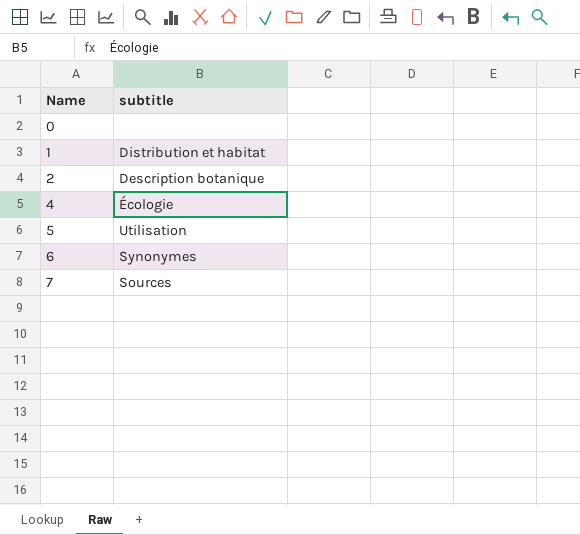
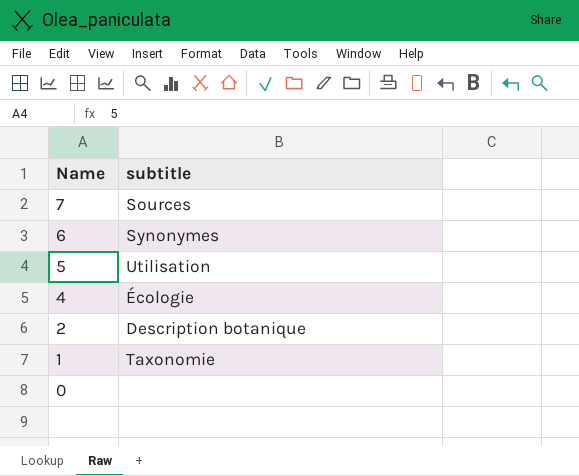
row order: Name ascending -> Name descending
1 | subtitle: Distribution et habitat -> Taxonomie

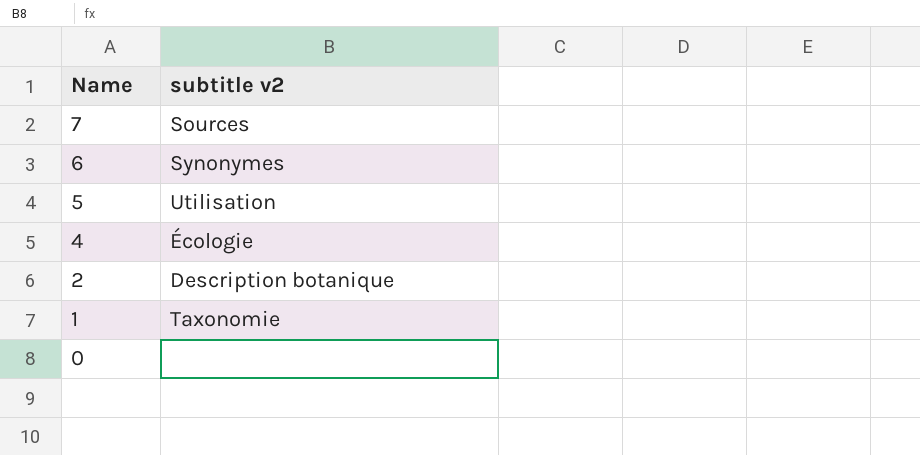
column name: subtitle -> subtitle v2

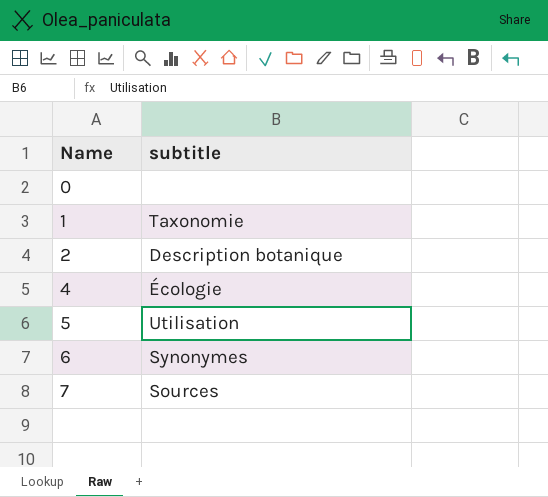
row order: Name descending -> Name ascending
column name: subtitle v2 -> subtitle

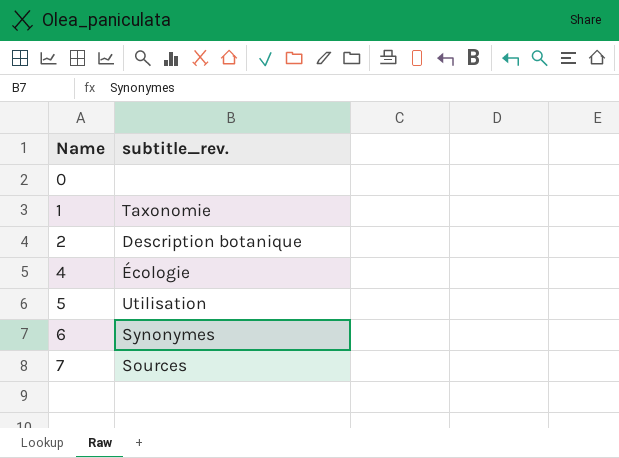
column name: subtitle -> subtitle_rev.

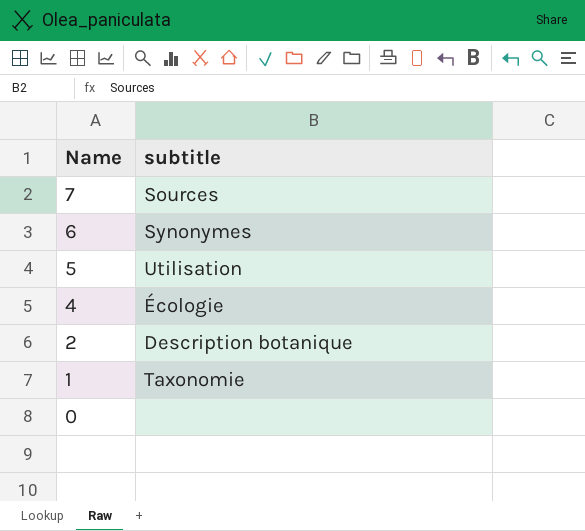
row order: Name ascending -> Name descending
column name: subtitle_rev. -> subtitle

